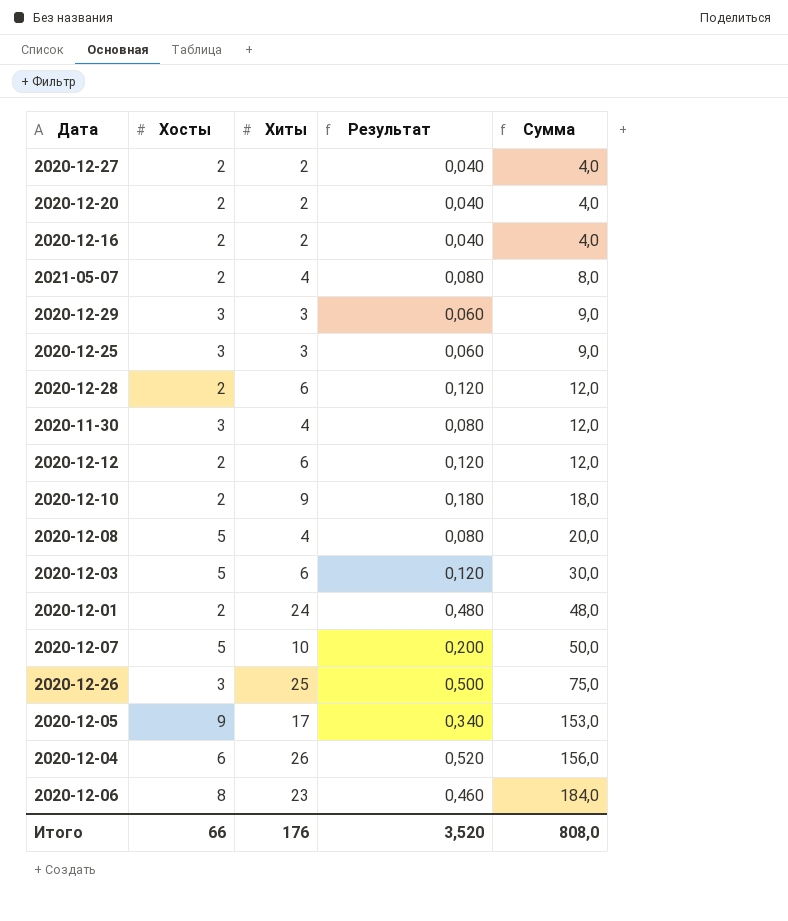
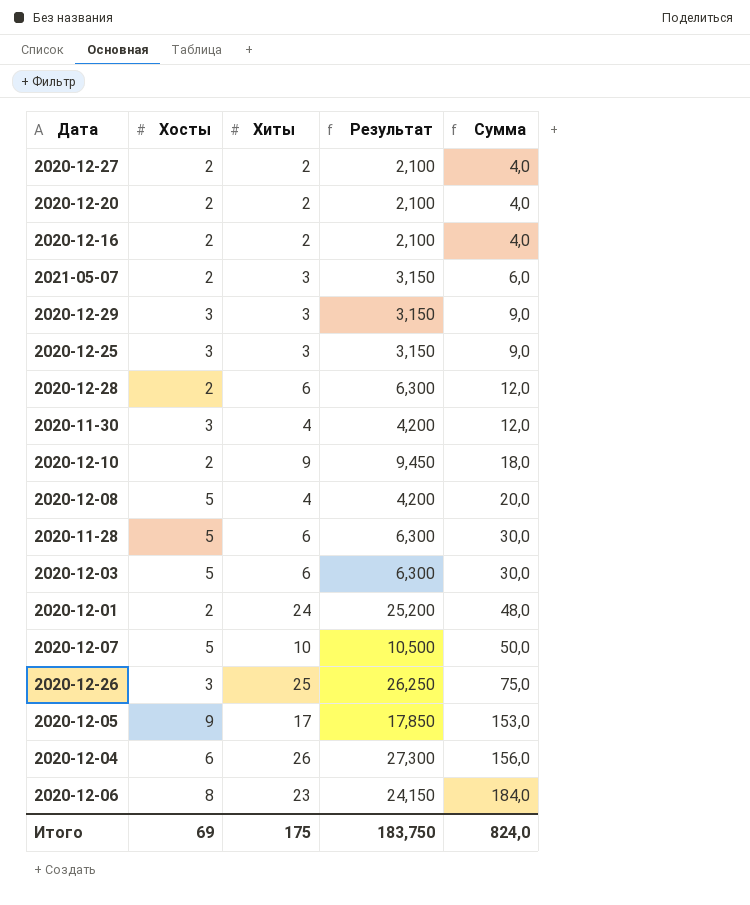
column Результат | formula: [Хиты] * 0,02 -> [Хиты] * 1,05
row 2020-12-12: 2 | 6 | 0,120 | 12,0 -> none
2021-05-07 | Хиты: 4 -> 3
2021-05-07 | Сумма: 8,0 -> 6,0
row 2020-11-28: none -> 5 | 6 | 6,300 | 30,0
Итого | Хосты: 66 -> 69
Итого | Хиты: 176 -> 175
Итого | Результат: 3,520 -> 183,750
Итого | Сумма: 808,0 -> 824,0

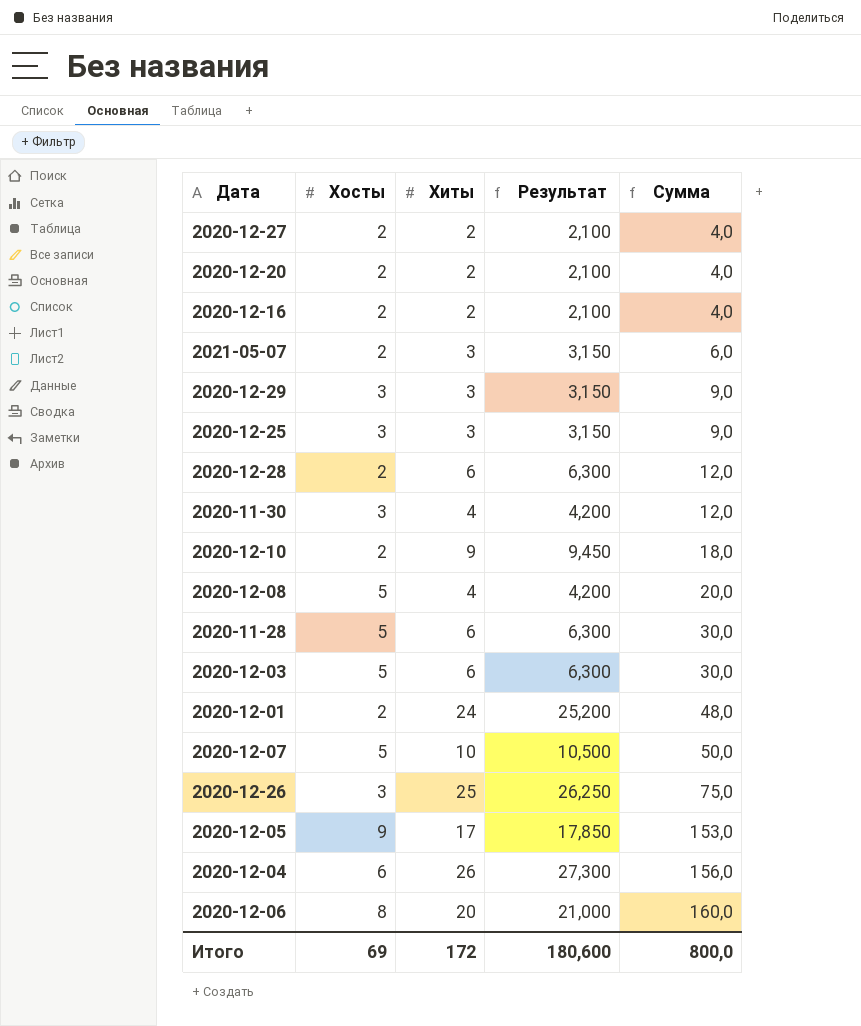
2020-12-06 | Хиты: 23 -> 20
2020-12-06 | Результат: 24,150 -> 21,000
2020-12-06 | Сумма: 184,0 -> 160,0
Итого | Хиты: 175 -> 172
Итого | Результат: 183,750 -> 180,600
Итого | Сумма: 824,0 -> 800,0

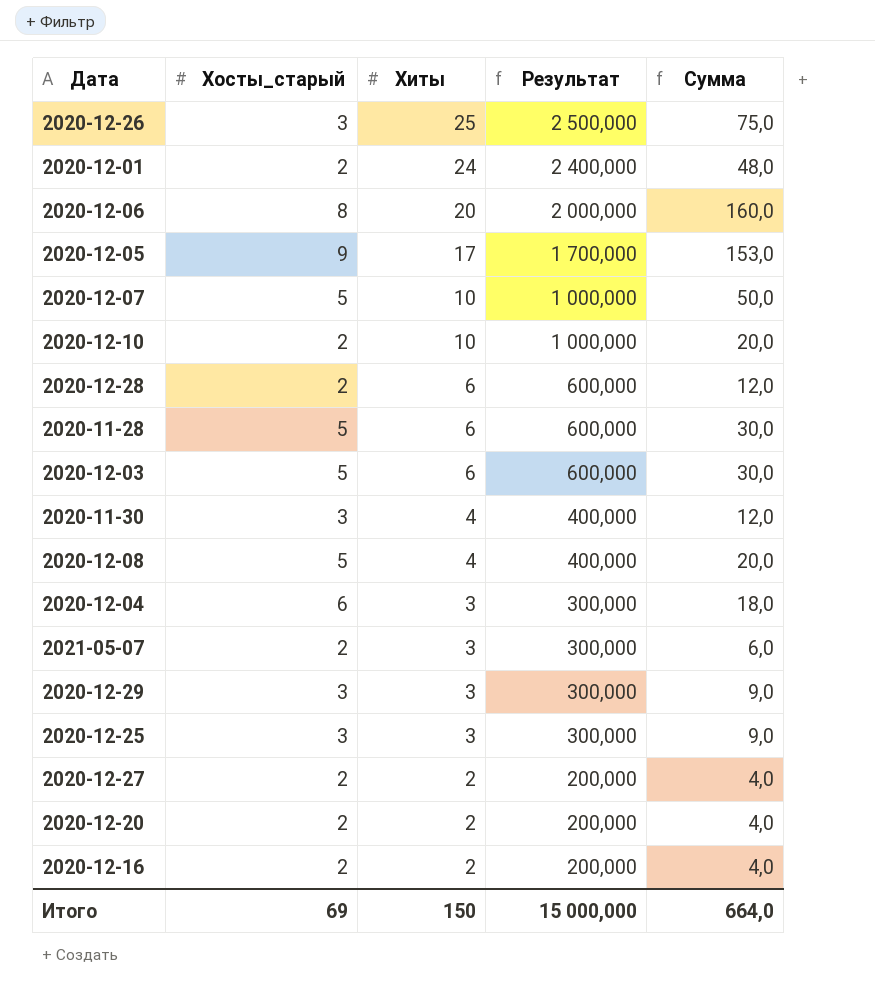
row order: Сумма ascending -> Хиты descending
column name: Хосты -> Хосты_старый
column Результат | formula: [Хиты] * 1,05 -> [Хиты] * 100
2020-12-10 | Хиты: 9 -> 10
2020-12-10 | Сумма: 18,0 -> 20,0
2020-12-04 | Хиты: 26 -> 3
2020-12-04 | Сумма: 156,0 -> 18,0
Итого | Хиты: 172 -> 150
Итого | Результат: 180,600 -> 15 000,000
Итого | Сумма: 800,0 -> 664,0

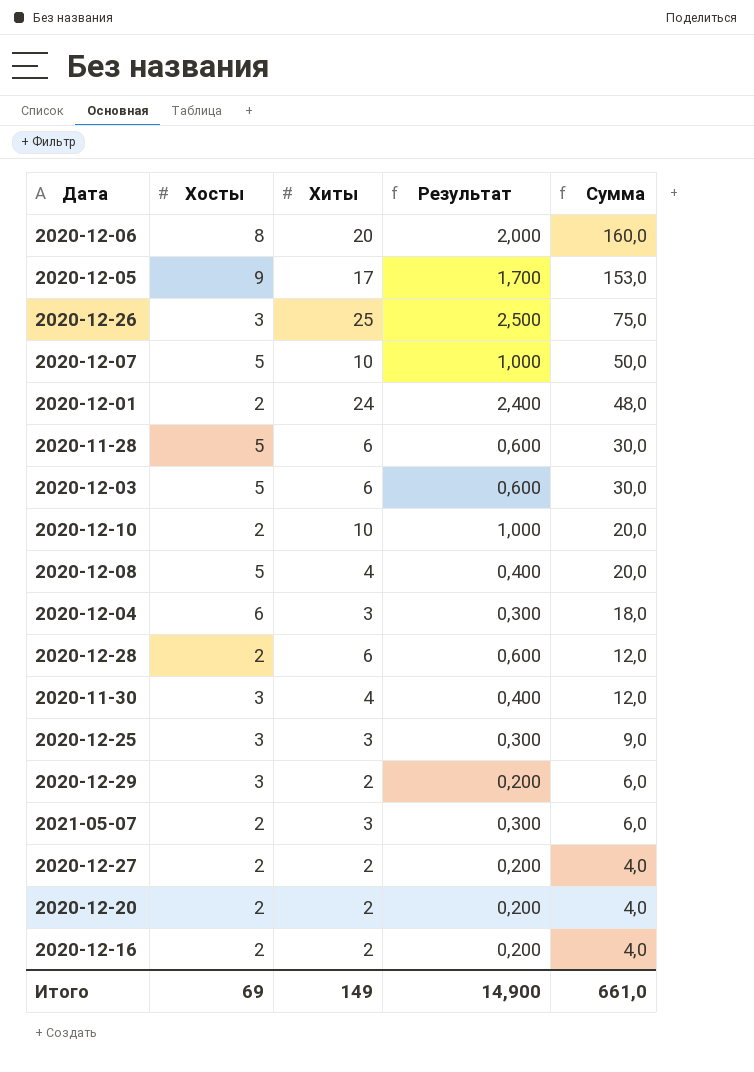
row order: Хиты descending -> Сумма descending
column name: Хосты_старый -> Хосты
column Результат | formula: [Хиты] * 100 -> [Хиты] * 0,1
2020-12-29 | Хиты: 3 -> 2
2020-12-29 | Сумма: 9,0 -> 6,0
Итого | Хиты: 150 -> 149
Итого | Результат: 15 000,000 -> 14,900
Итого | Сумма: 664,0 -> 661,0

